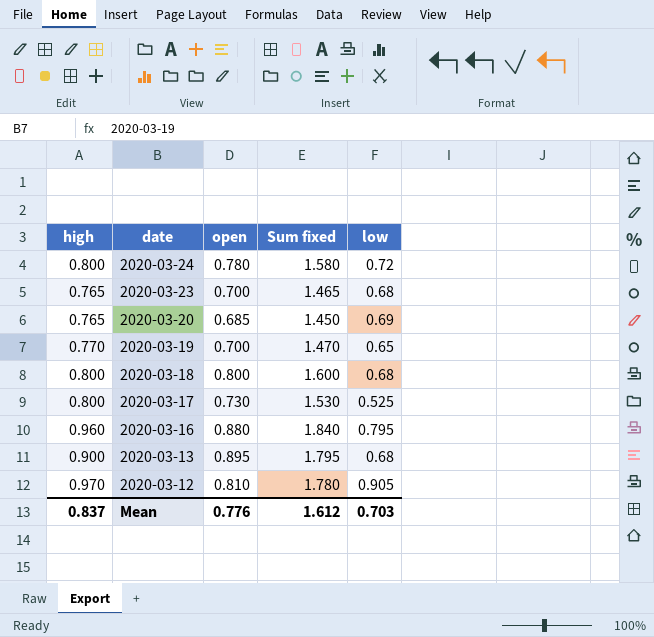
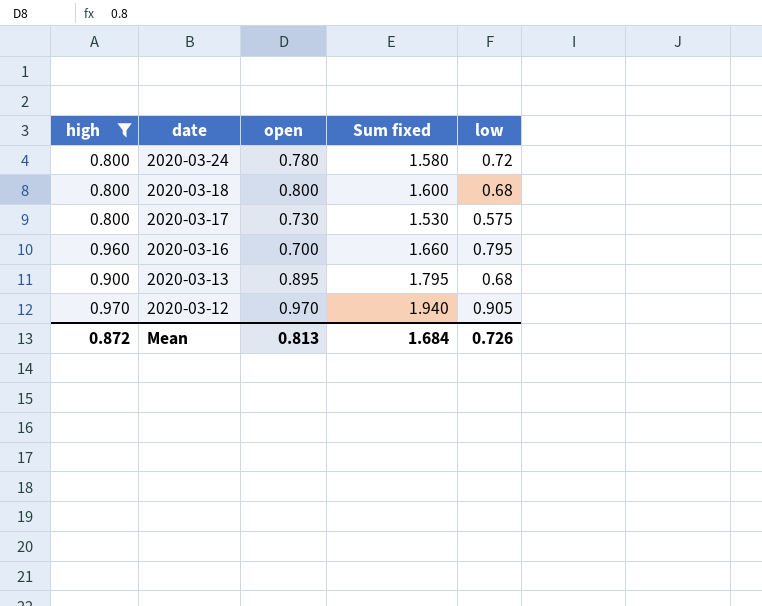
filter: none -> high >= 0.800
2020-03-17 | low: 0.525 -> 0.575
2020-03-16 | open: 0.880 -> 0.700
2020-03-16 | Sum fixed: 1.840 -> 1.660
2020-03-12 | open: 0.810 -> 0.970
2020-03-12 | Sum fixed: 1.780 -> 1.940
Mean | high: 0.837 -> 0.872
Mean | open: 0.776 -> 0.813
Mean | Sum fixed: 1.612 -> 1.684
Mean | low: 0.703 -> 0.726

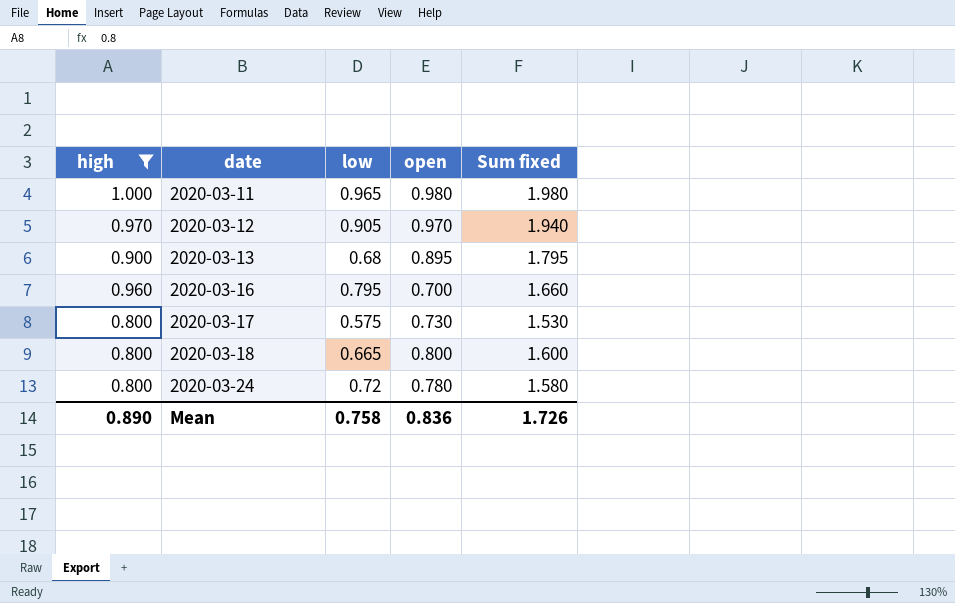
row order: date descending -> date ascending
column low | position: 5 -> 3
row 2020-03-11: none -> 1.000 | 0.965 | 0.980 | 1.980
2020-03-18 | low: 0.68 -> 0.665
Mean | high: 0.872 -> 0.890
Mean | low: 0.726 -> 0.758
Mean | open: 0.813 -> 0.836
Mean | Sum fixed: 1.684 -> 1.726

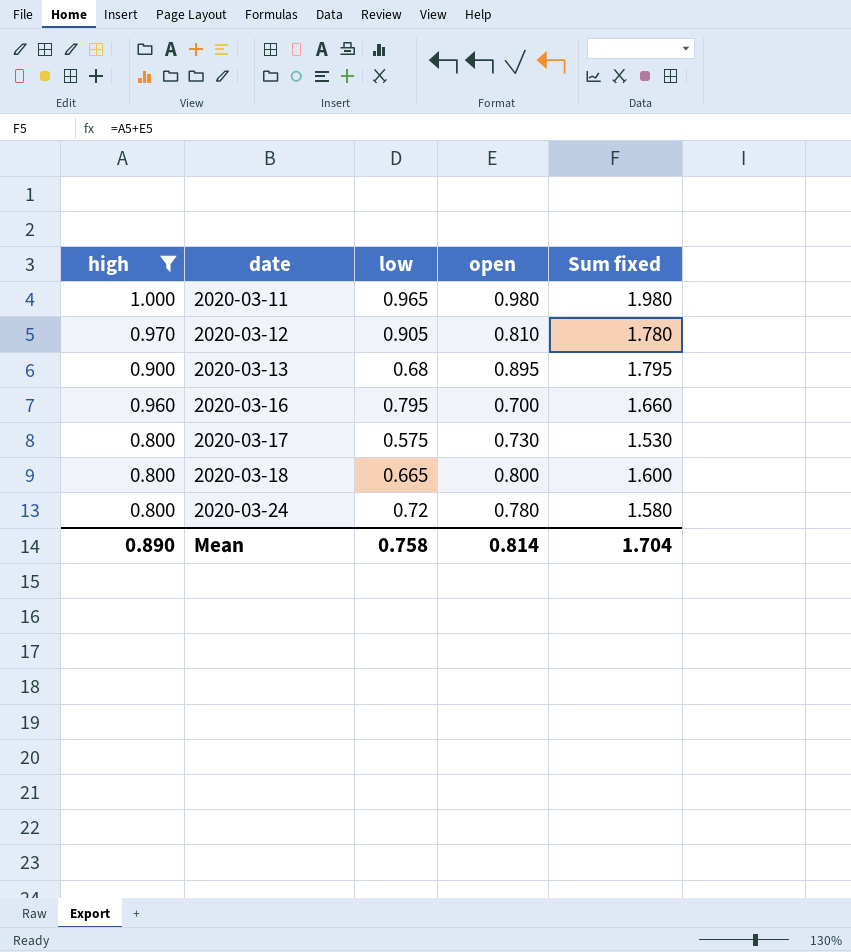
2020-03-12 | open: 0.970 -> 0.810
2020-03-12 | Sum fixed: 1.940 -> 1.780
Mean | open: 0.836 -> 0.814
Mean | Sum fixed: 1.726 -> 1.704

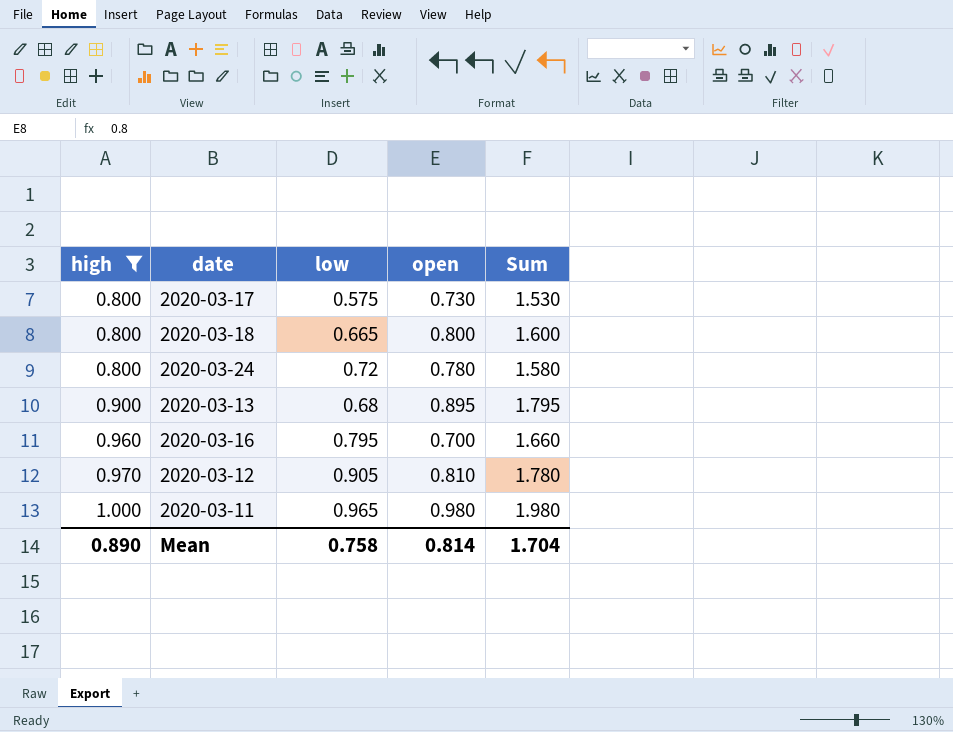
row order: date ascending -> high ascending
column name: Sum fixed -> Sum

